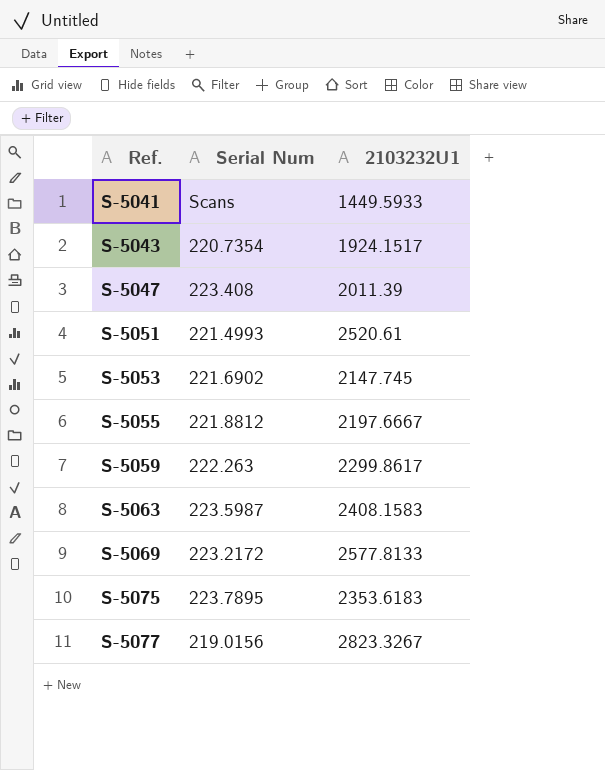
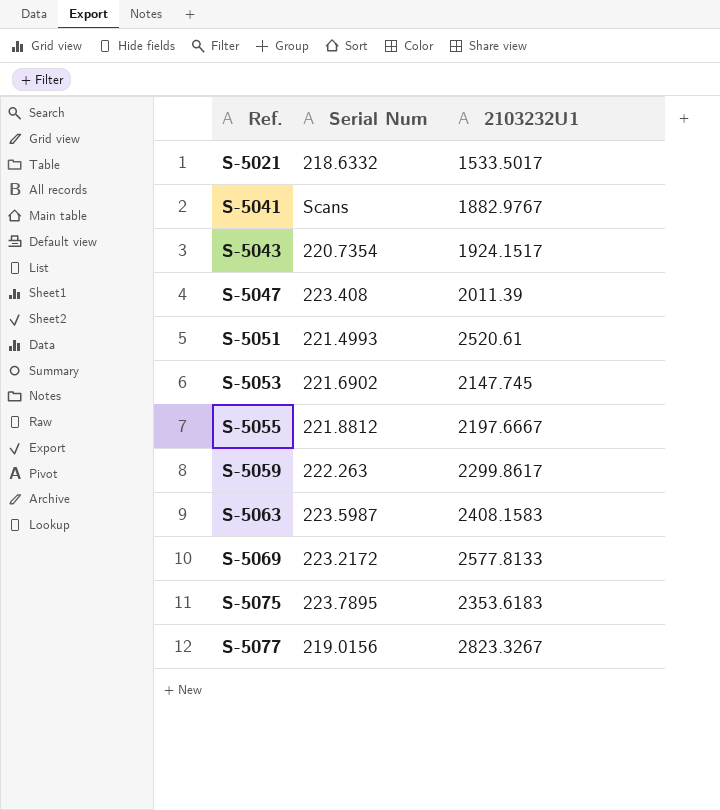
row S-5021: none -> 218.6332 | 1533.5017
S-5041 | 2103232U1: 1449.5933 -> 1882.9767

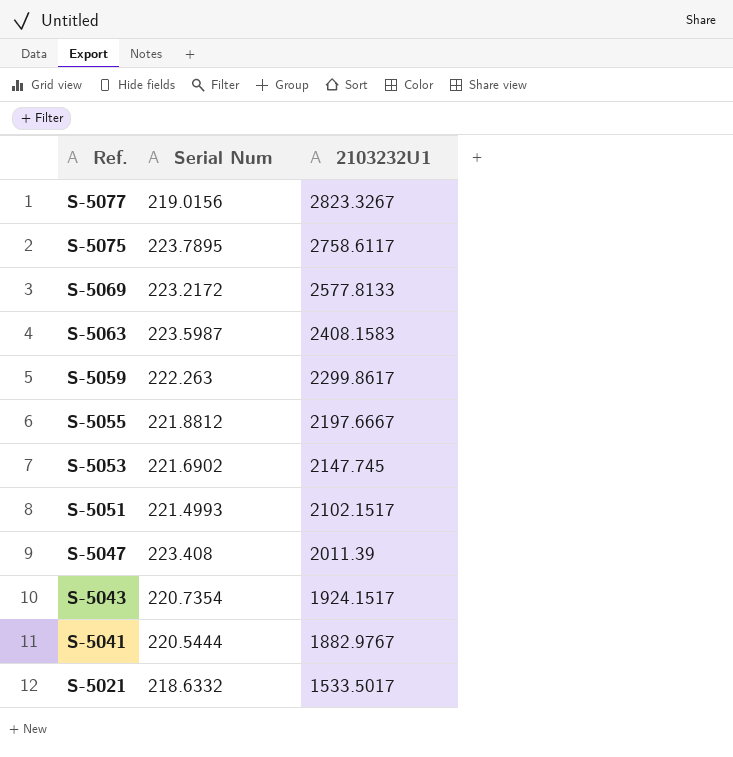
row order: Ref. ascending -> Ref. descending
S-5075 | 2103232U1: 2353.6183 -> 2758.6117
S-5051 | 2103232U1: 2520.61 -> 2102.1517
S-5041 | Serial Num: Scans -> 220.5444

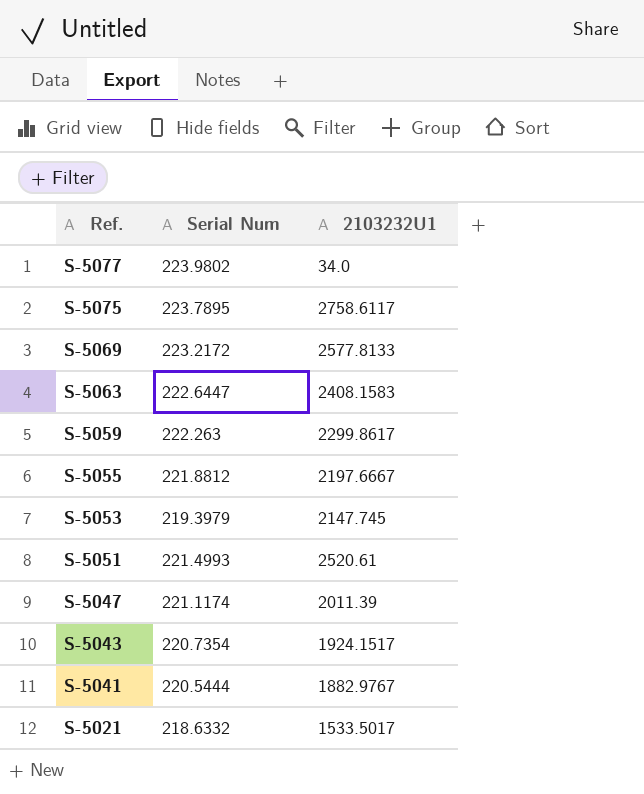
S-5077 | Serial Num: 219.0156 -> 223.9802
S-5077 | 2103232U1: 2823.3267 -> 34.0
S-5063 | Serial Num: 223.5987 -> 222.6447
S-5053 | Serial Num: 221.6902 -> 219.3979
S-5051 | 2103232U1: 2102.1517 -> 2520.61
S-5047 | Serial Num: 223.408 -> 221.1174

